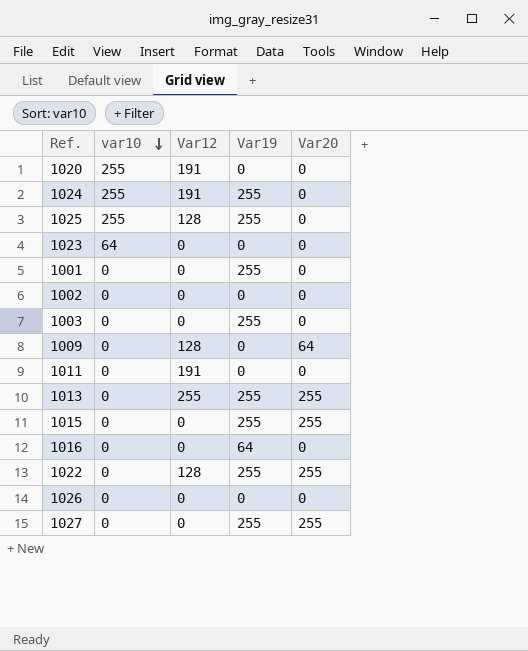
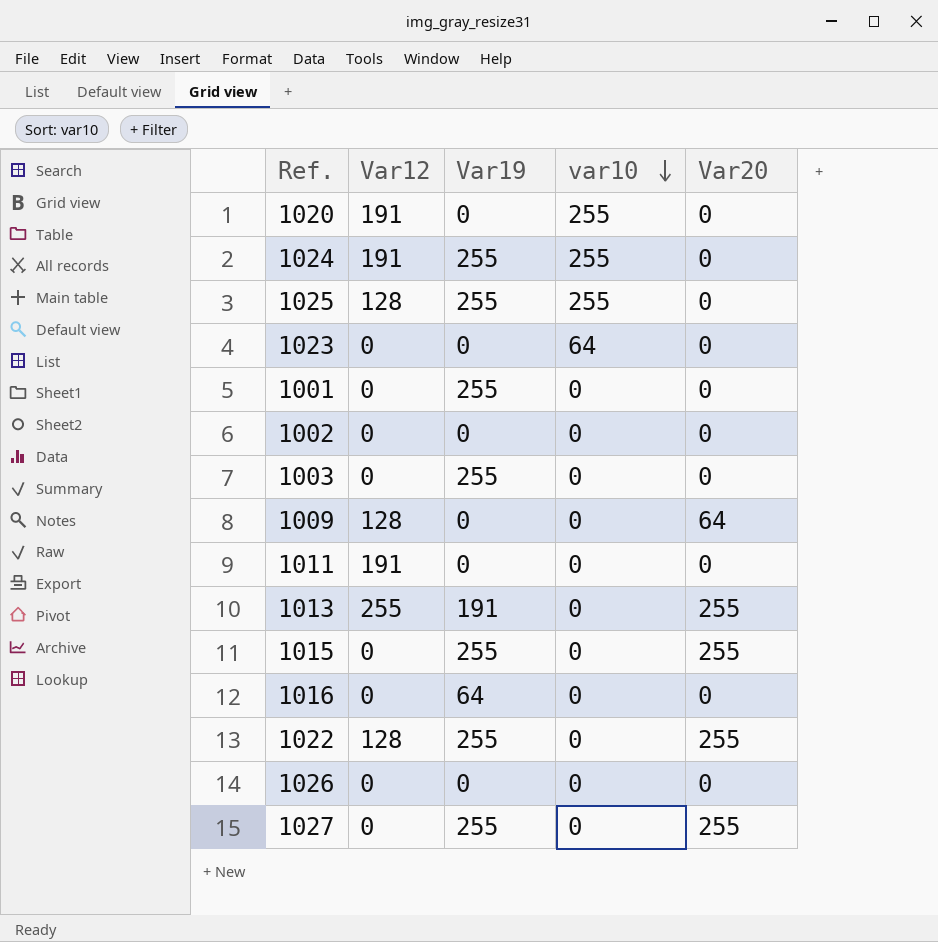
column var10 | position: 2 -> 4
1013 | Var19: 255 -> 191

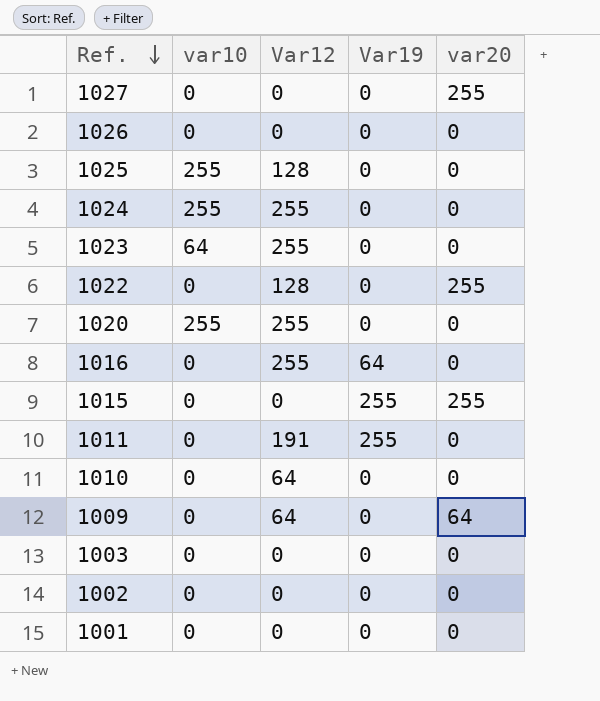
row order: var10 descending -> Ref. descending
column var10 | position: 4 -> 2
column name: Var20 -> var20
row 1013: 255 | 191 | 0 | 255 -> none
1027 | Var19: 255 -> 0
1025 | Var19: 255 -> 0
1024 | Var12: 191 -> 255
1024 | Var19: 255 -> 0
1023 | Var12: 0 -> 255
1022 | Var19: 255 -> 0
1020 | Var12: 191 -> 255
1016 | Var12: 0 -> 255
1011 | Var19: 0 -> 255
row 1010: none -> 0 | 64 | 0 | 0
1009 | Var12: 128 -> 64
1003 | Var19: 255 -> 0
1001 | Var19: 255 -> 0

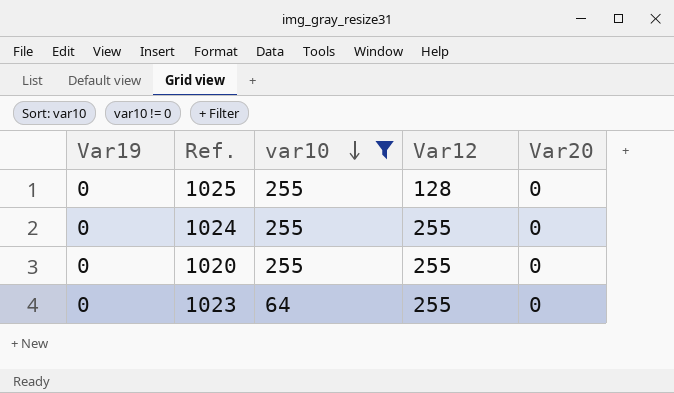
filter: none -> var10 != 0
row order: Ref. descending -> var10 descending
column Var19 | position: 4 -> 1
column name: var20 -> Var20

